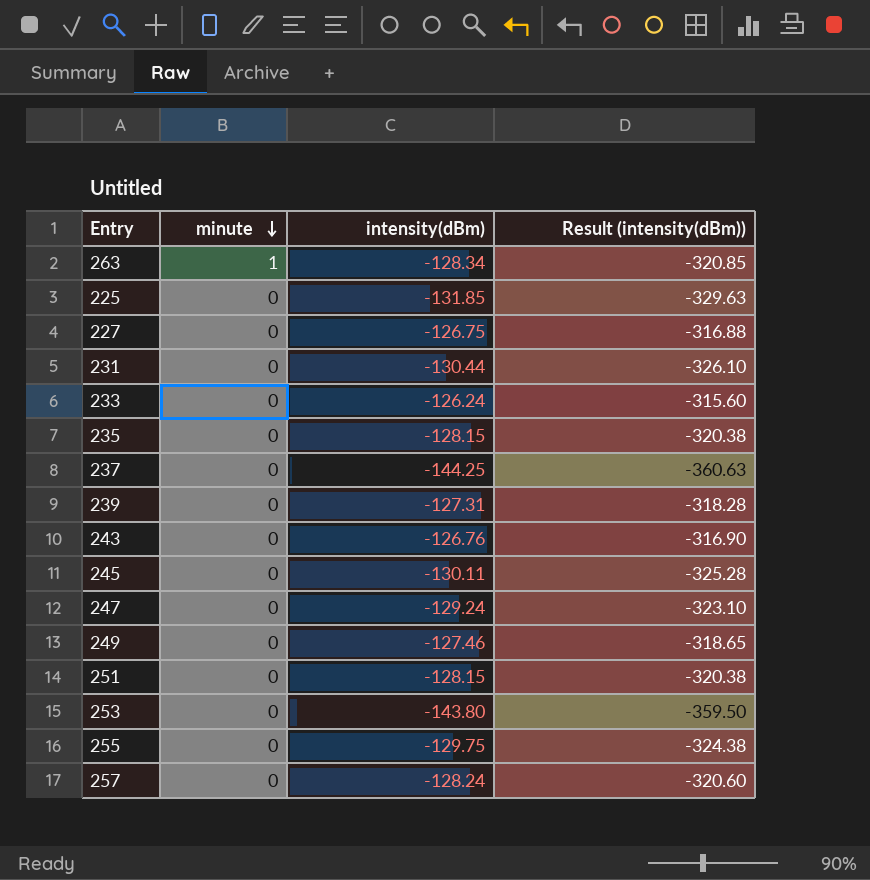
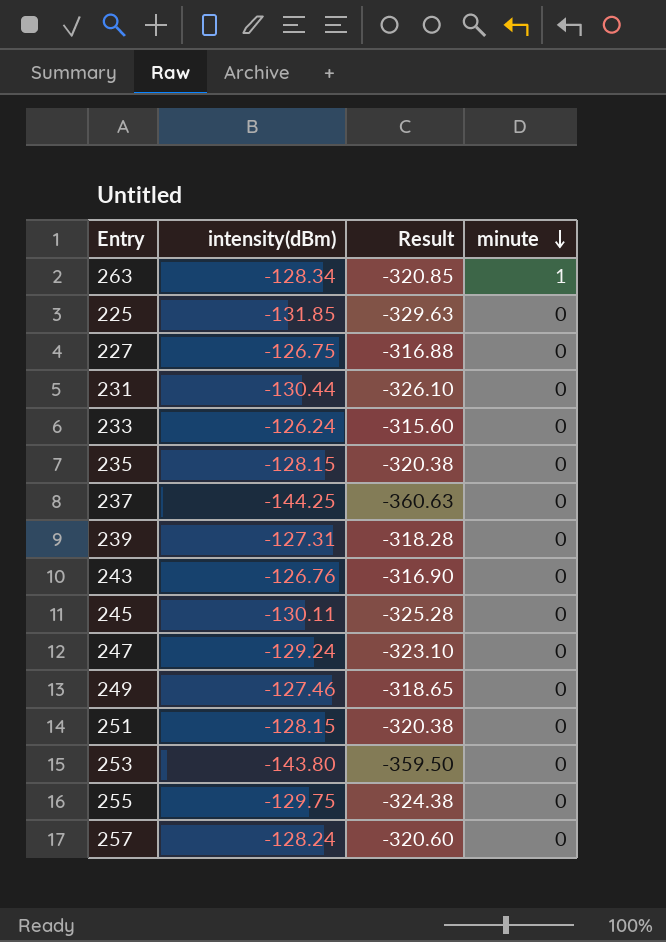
column name: Result (intensity(dBm)) -> Result
column minute | position: 2 -> 4

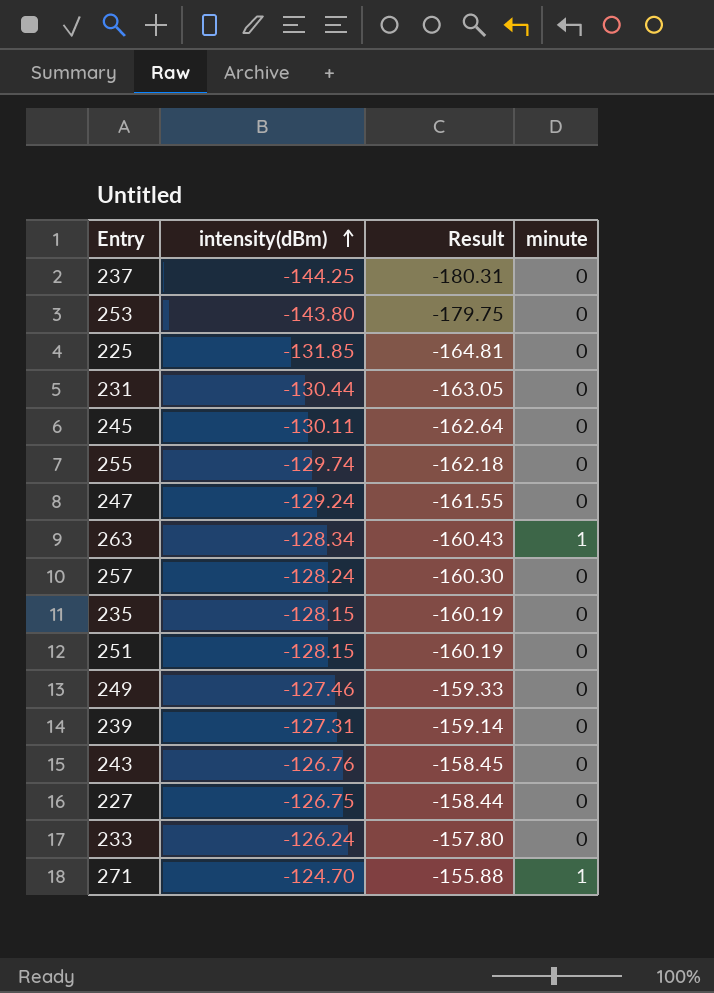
row order: minute descending -> intensity(dBm) ascending
column Result | formula: [intensity(dBm)] * 2.5 -> [intensity(dBm)] * 1.25
255 | intensity(dBm): -129.75 -> -129.74
row 271: none -> -124.70 | -155.88 | 1

